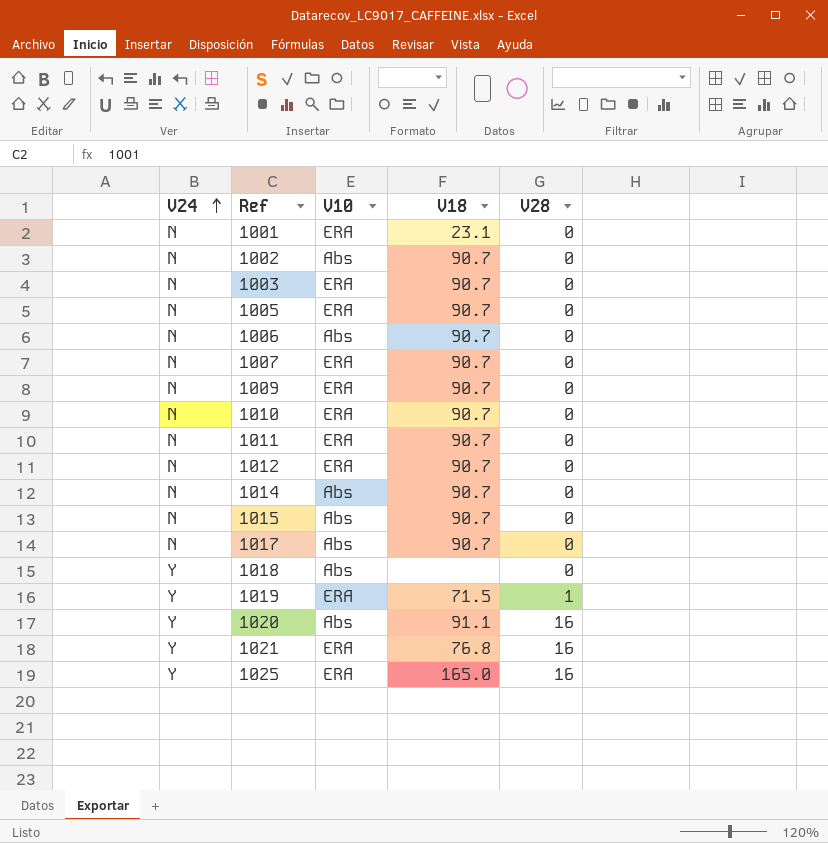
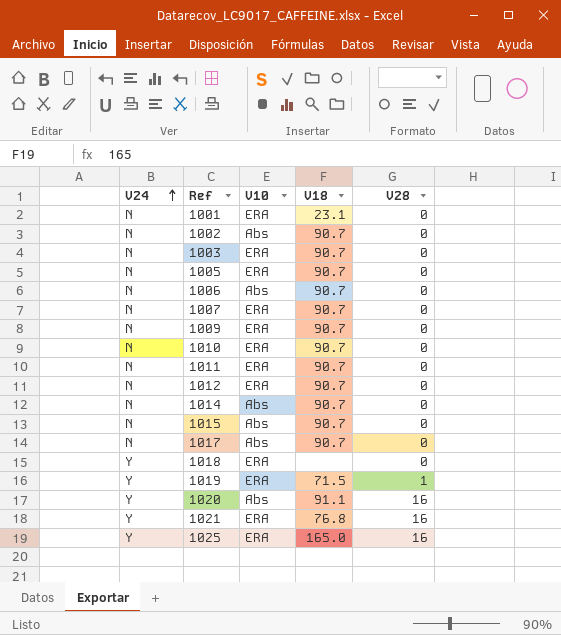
1018 | V10: Abs -> ERA

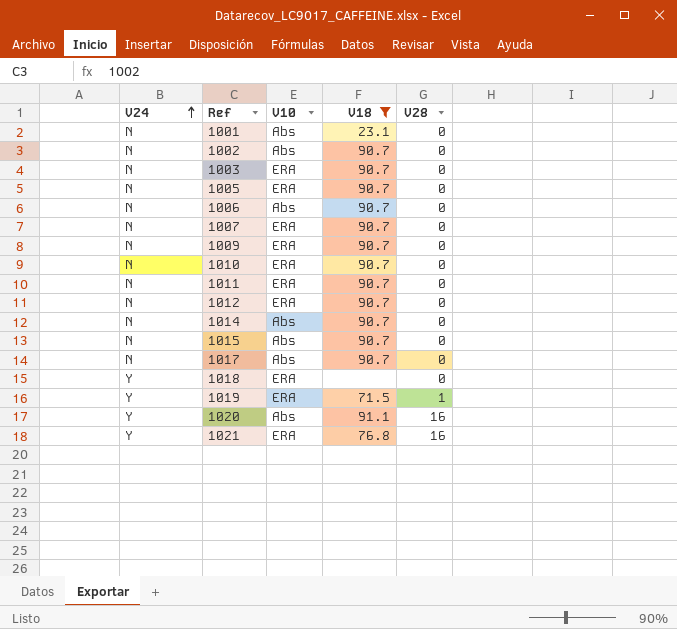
filter: none -> V18 != 165.0
1001 | V10: ERA -> Abs

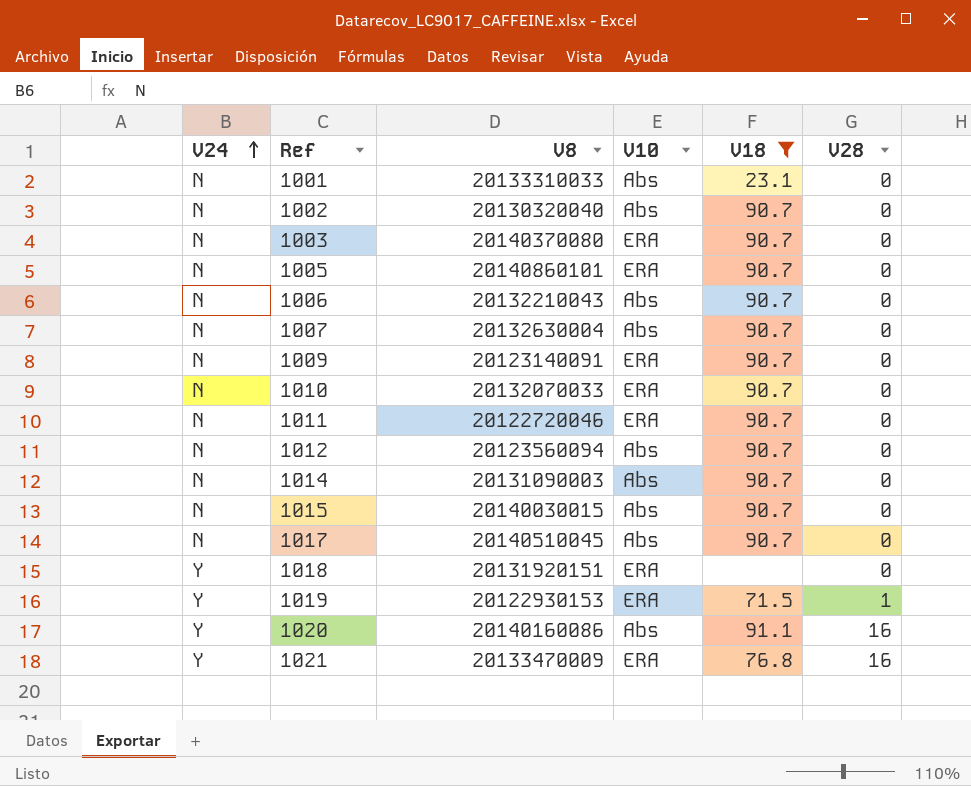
column V8 | position: none -> 3
1007 | V10: ERA -> Abs
1012 | V10: ERA -> Abs

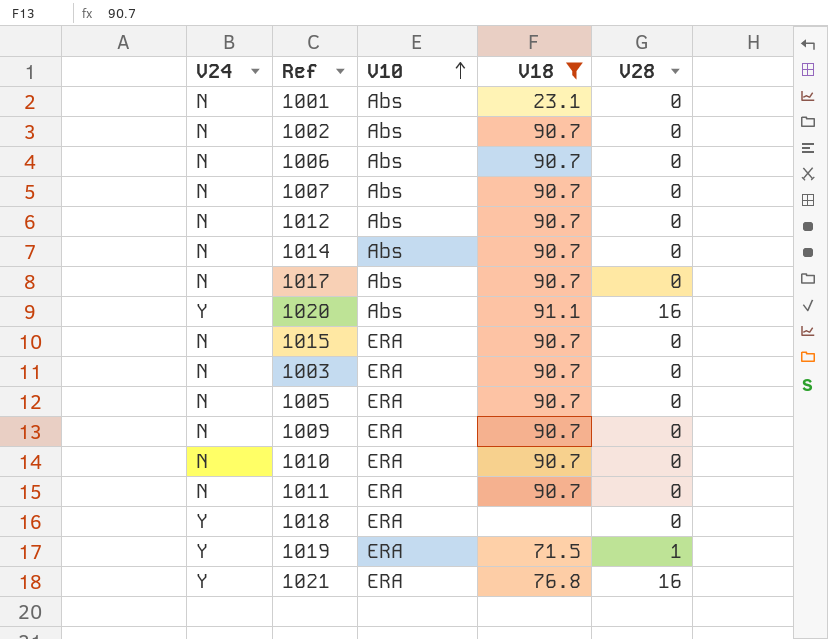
row order: V24 ascending -> V10 ascending
column V8 | position: 3 -> none
1015 | V10: Abs -> ERA

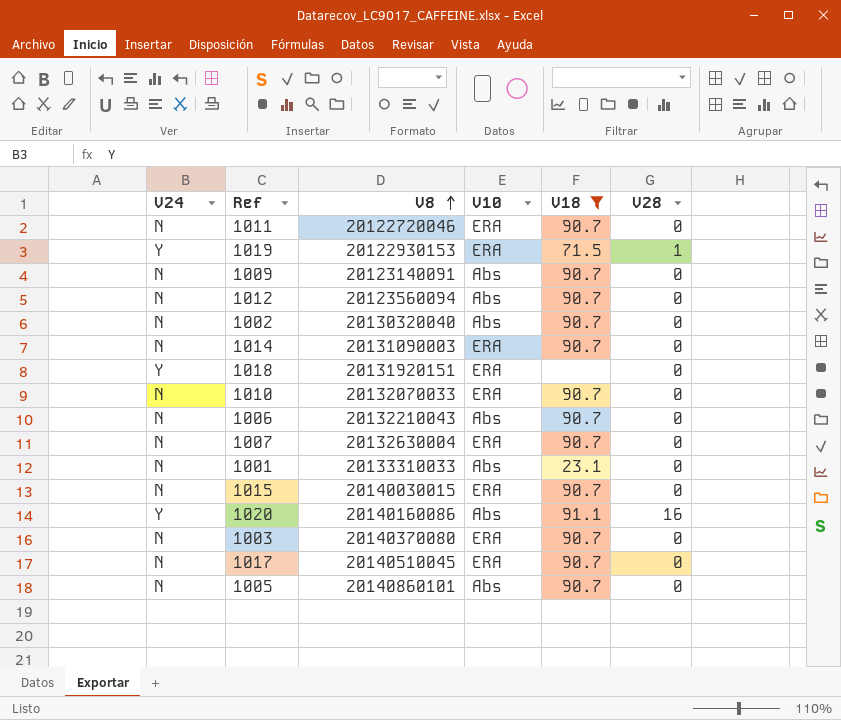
row order: V10 ascending -> V8 ascending
column V8 | position: none -> 3
row 1021: Y | ERA | 76.8 | 16 -> none
1009 | V10: ERA -> Abs
1014 | V10: Abs -> ERA
1007 | V10: Abs -> ERA
1017 | V10: Abs -> ERA
1005 | V10: ERA -> Abs

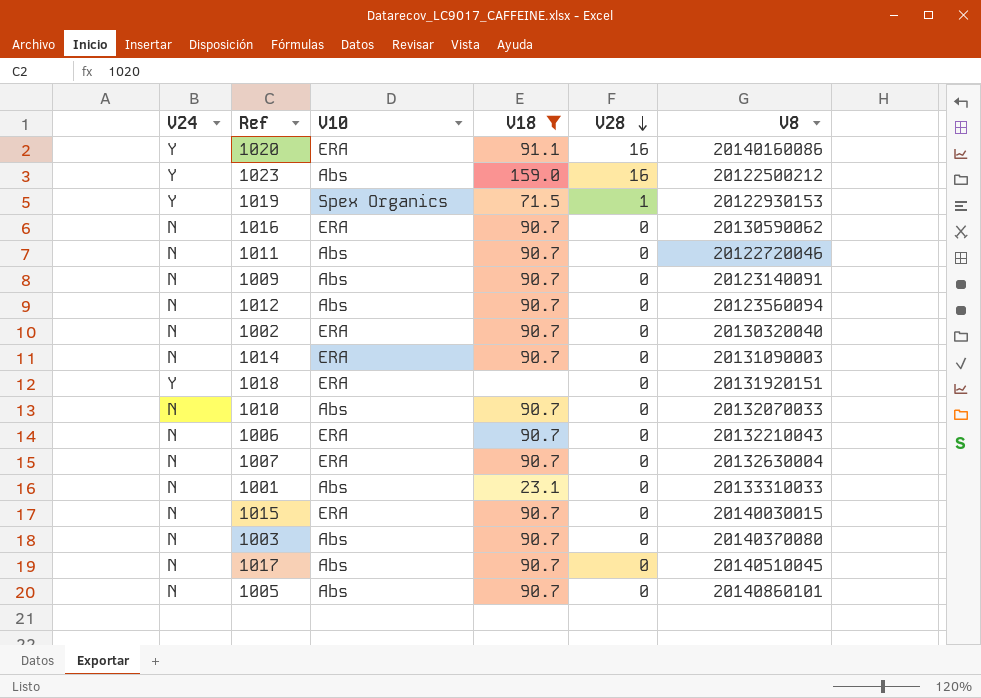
row order: V8 ascending -> V28 descending
column V8 | position: 3 -> 6
1020 | V10: Abs -> ERA
row 1023: none -> Y | Abs | 159.0 | 16 | 20122500212
1019 | V10: ERA -> Spex Organics
row 1016: none -> N | ERA | 90.7 | 0 | 20130590062
1011 | V10: ERA -> Abs
1002 | V10: Abs -> ERA
1010 | V10: ERA -> Abs
1006 | V10: Abs -> ERA
1003 | V10: ERA -> Abs
1017 | V10: ERA -> Abs

